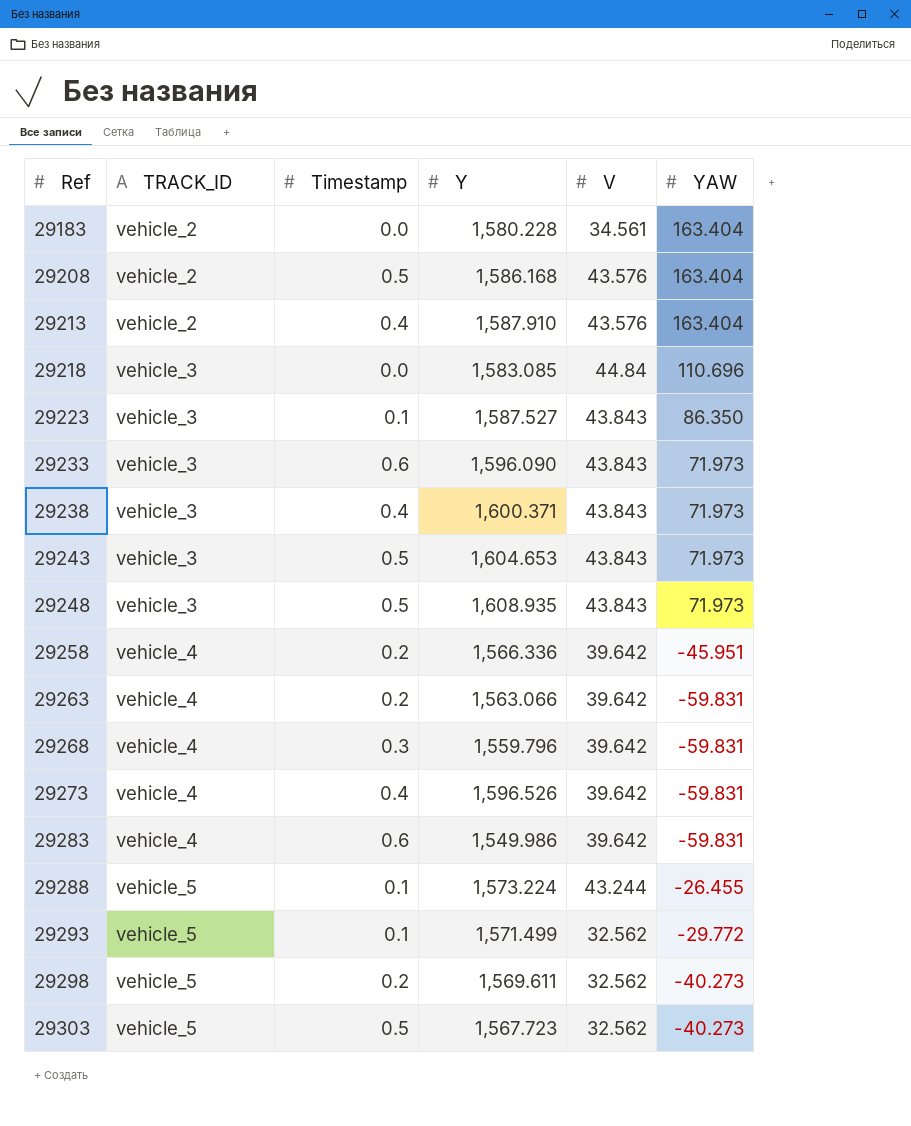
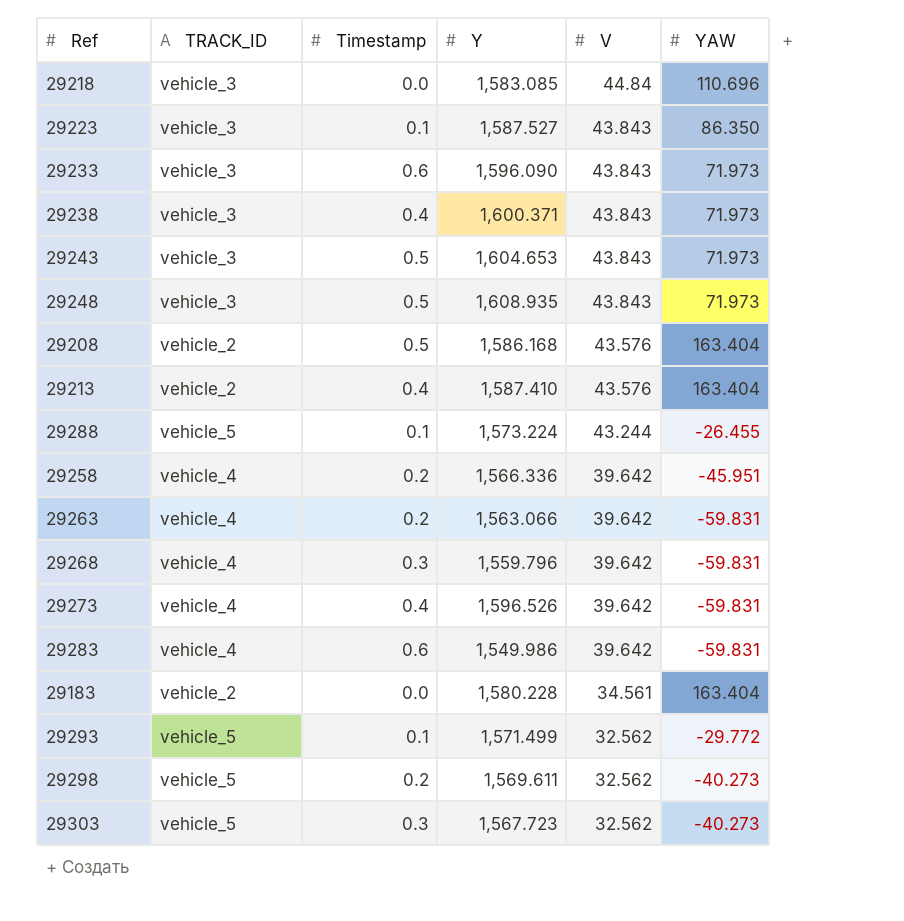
row order: Ref ascending -> V descending
29213 | Y: 1,587.910 -> 1,587.410
29303 | Timestamp: 0.5 -> 0.3

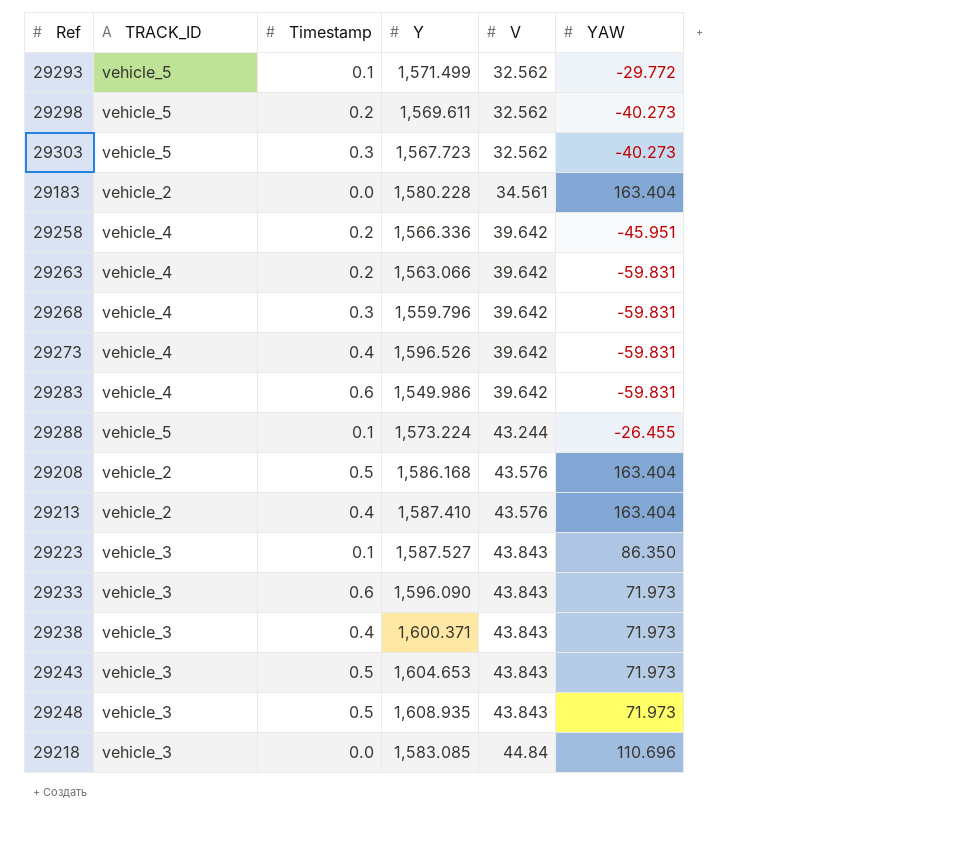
row order: V descending -> V ascending

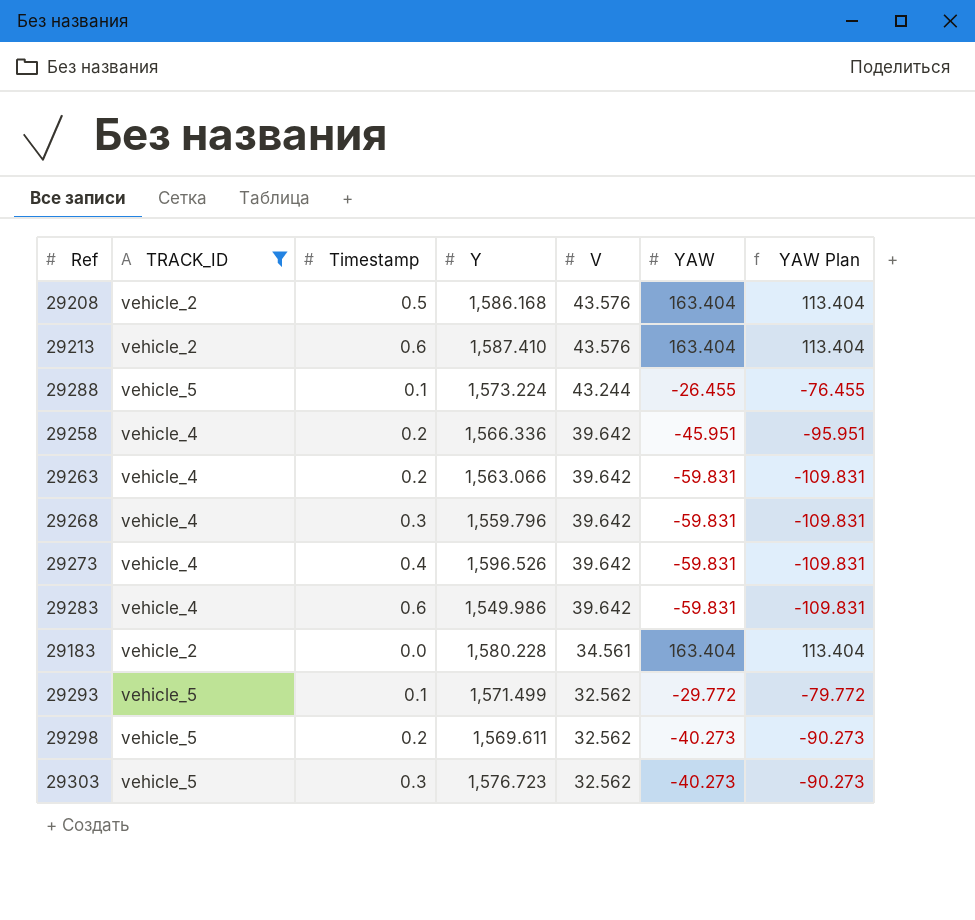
filter: none -> TRACK_ID != vehicle_3
row order: V ascending -> V descending
column YAW Plan | formula: none -> [YAW] - 50
29213 | Timestamp: 0.4 -> 0.6
29303 | Y: 1,567.723 -> 1,576.723

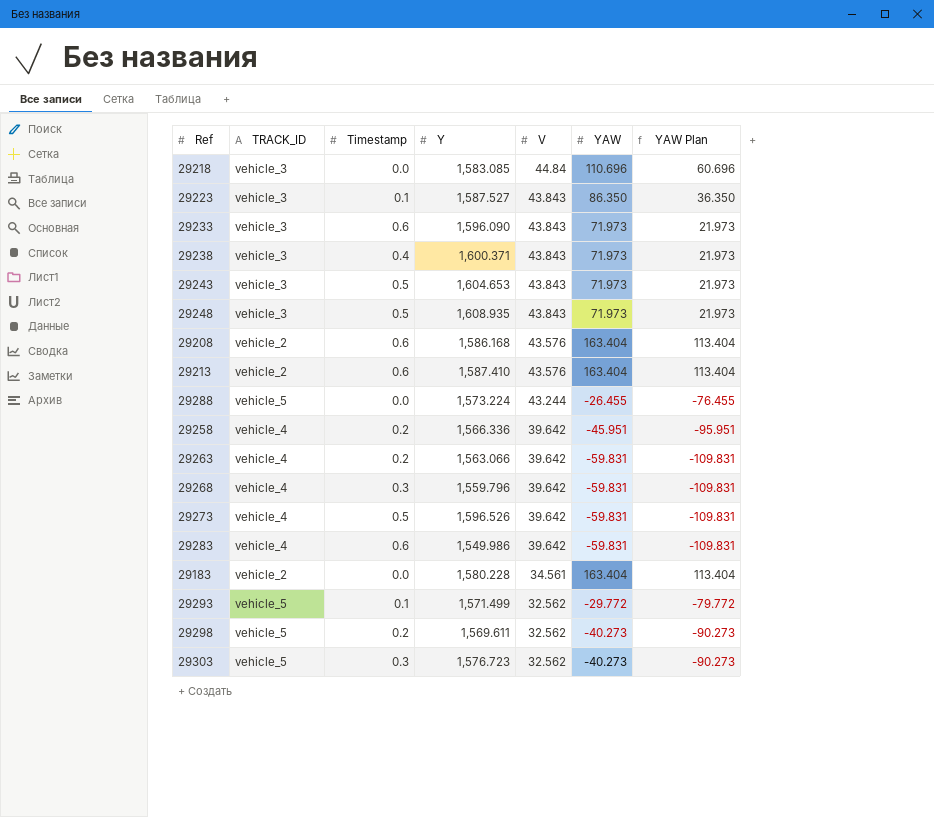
filter: TRACK_ID != vehicle_3 -> none
29208 | Timestamp: 0.5 -> 0.6
29288 | Timestamp: 0.1 -> 0.0
29273 | Timestamp: 0.4 -> 0.5

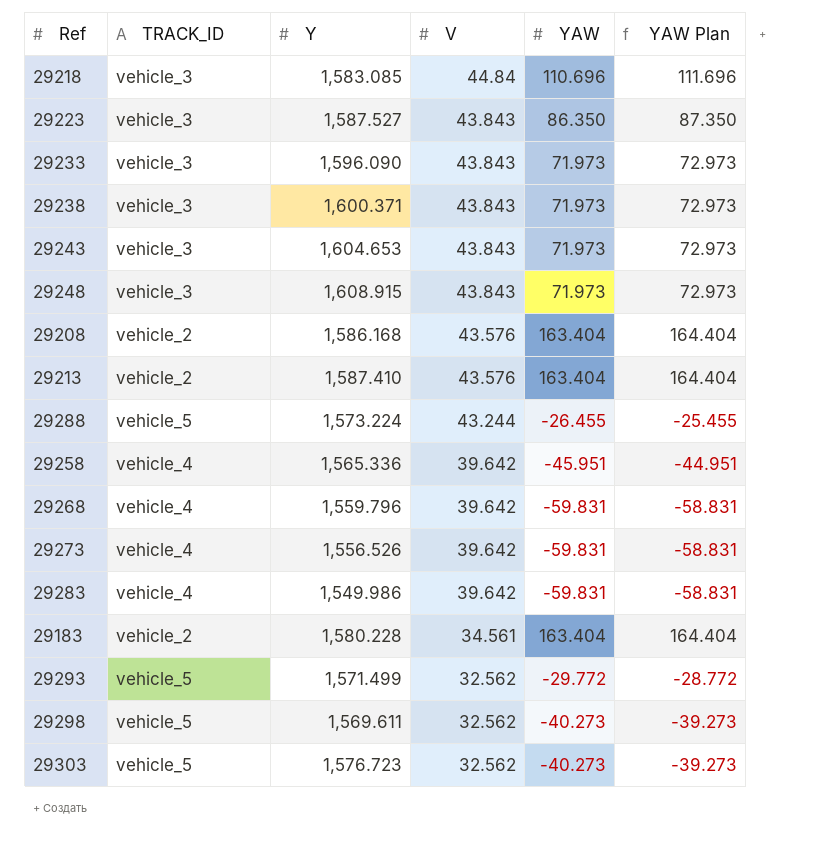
column Timestamp | position: 3 -> none
column YAW Plan | formula: [YAW] - 50 -> [YAW] + 1
row 29263: vehicle_4 | 0.2 | 1,563.066 | 39.642 | -59.831 | -109.831 -> none
29248 | Y: 1,608.935 -> 1,608.915
29258 | Y: 1,566.336 -> 1,565.336
29273 | Y: 1,596.526 -> 1,556.526

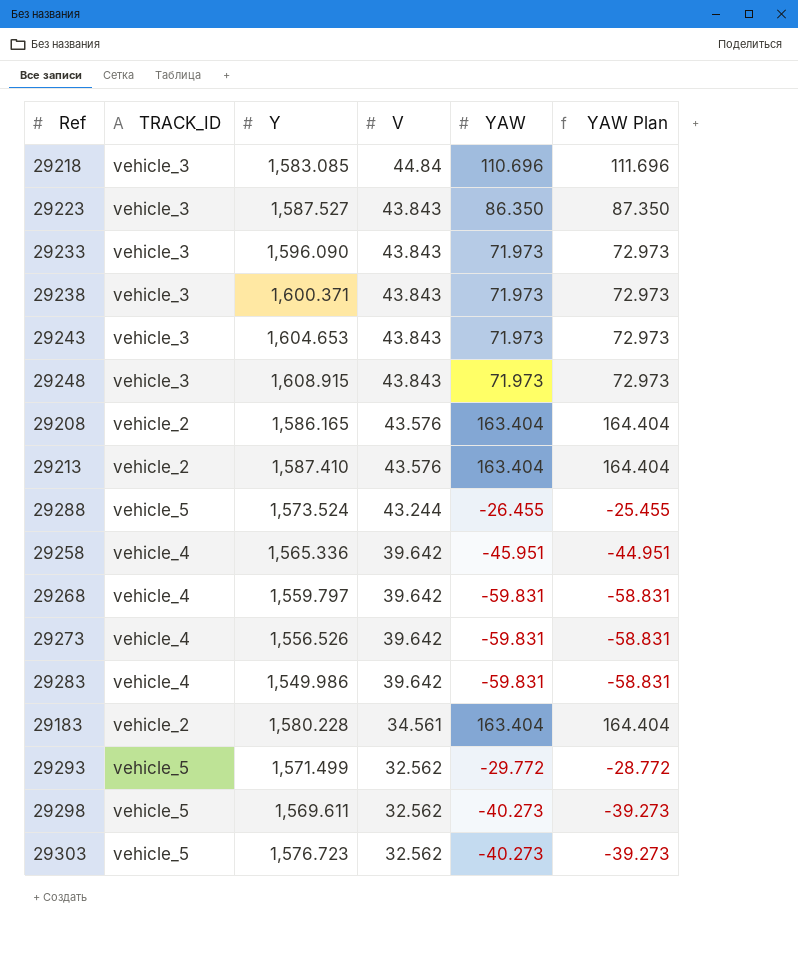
29208 | Y: 1,586.168 -> 1,586.165
29288 | Y: 1,573.224 -> 1,573.524
29268 | Y: 1,559.796 -> 1,559.797

